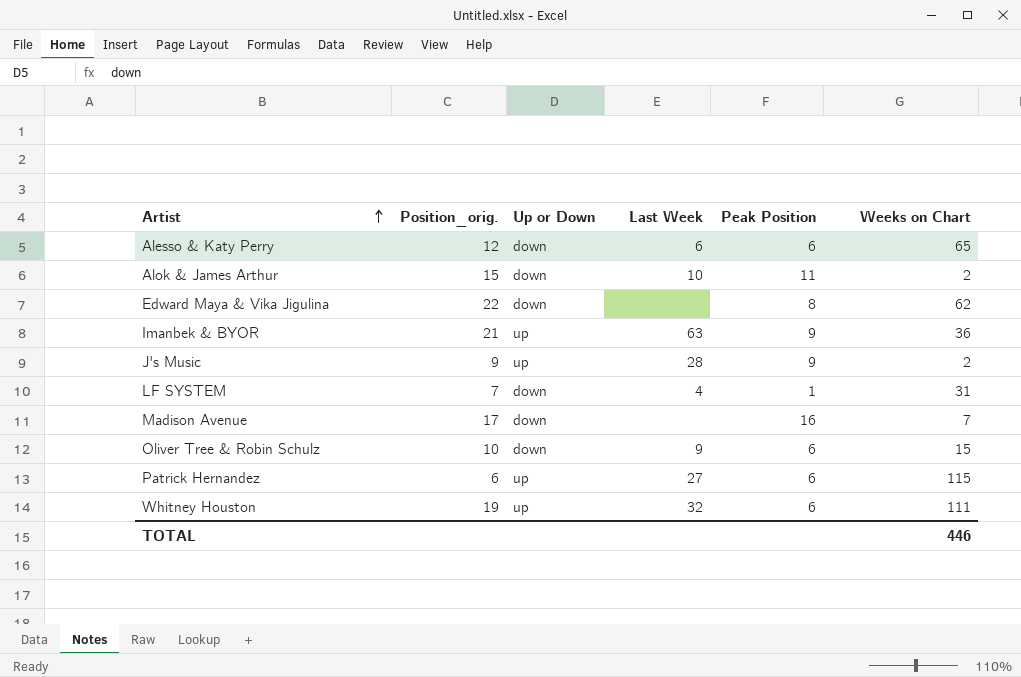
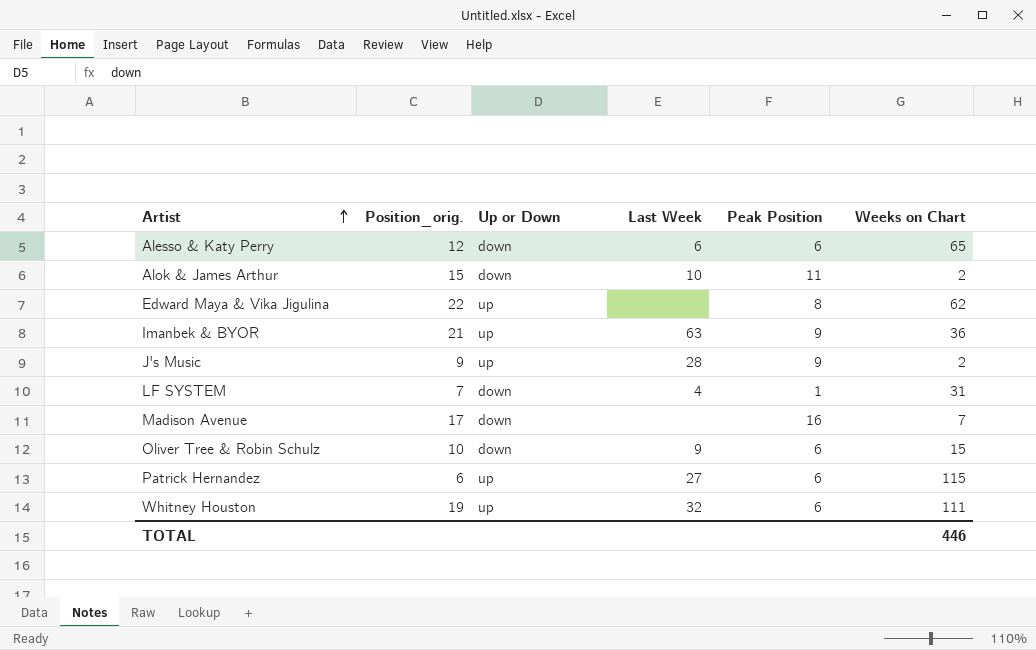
Edward Maya & Vika Jigulina | Up or Down: down -> up

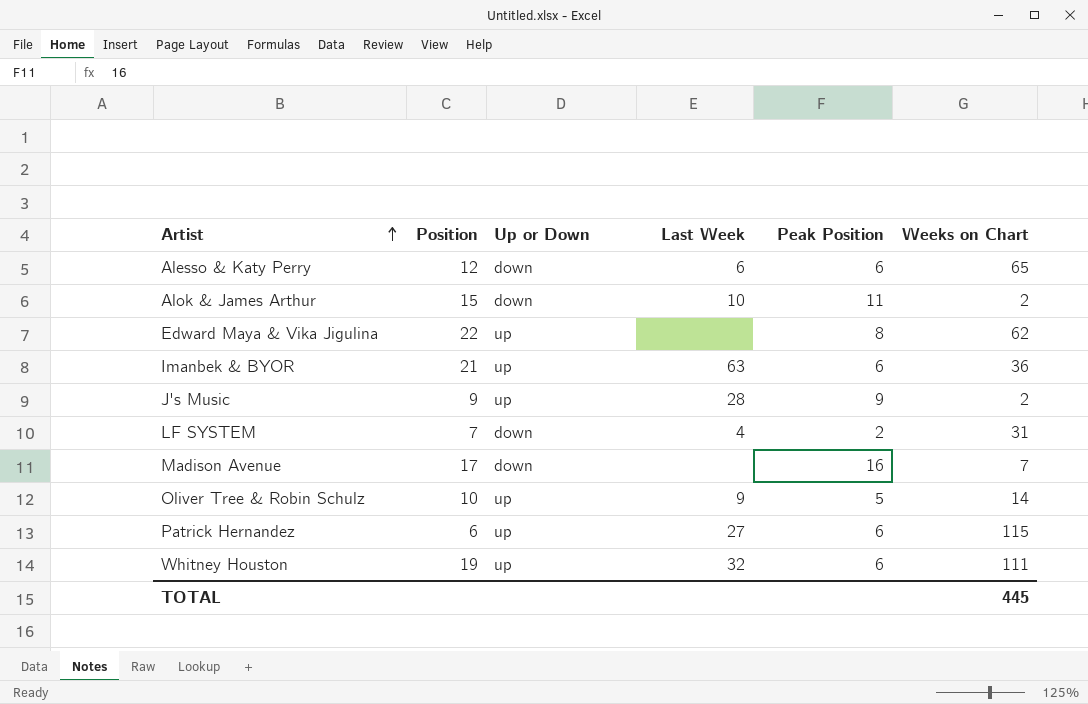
column name: Position_orig. -> Position
Imanbek & BYOR | Peak Position: 9 -> 6
LF SYSTEM | Peak Position: 1 -> 2
Oliver Tree & Robin Schulz | Up or Down: down -> up
Oliver Tree & Robin Schulz | Peak Position: 6 -> 5
Oliver Tree & Robin Schulz | Weeks on Chart: 15 -> 14
TOTAL | Weeks on Chart: 446 -> 445

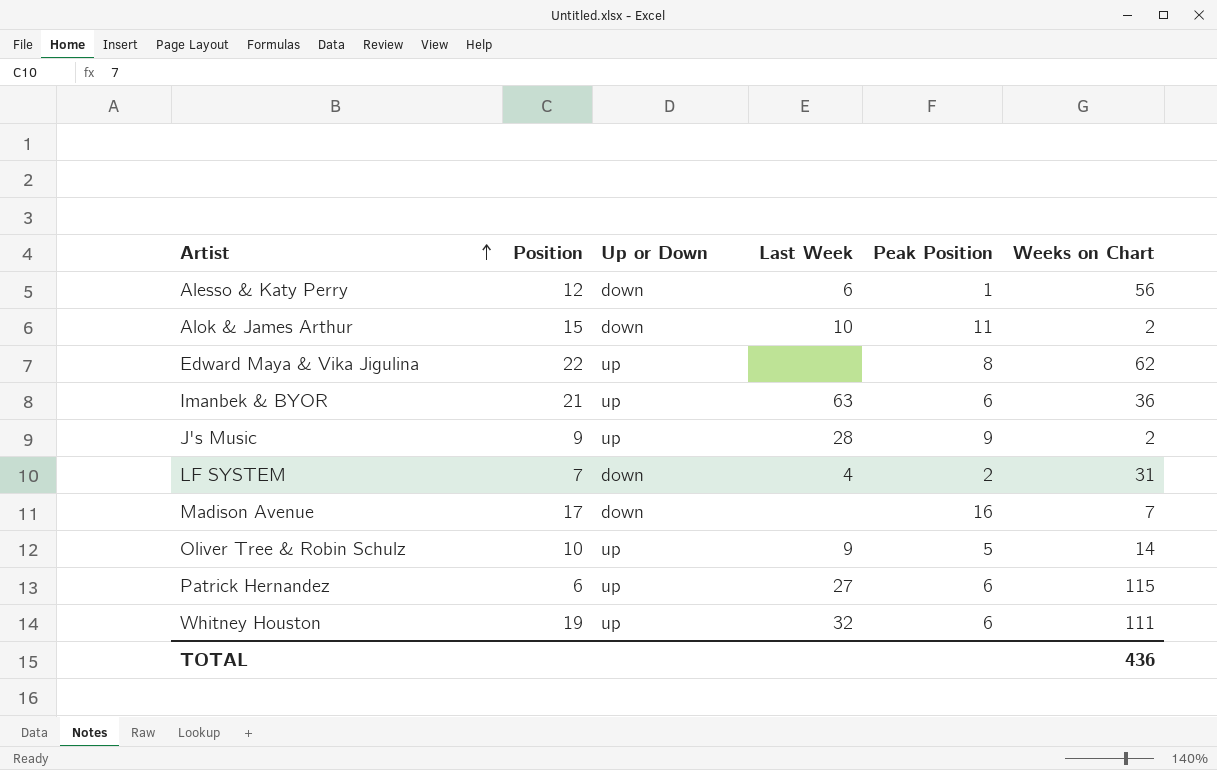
Alesso & Katy Perry | Peak Position: 6 -> 1
Alesso & Katy Perry | Weeks on Chart: 65 -> 56
TOTAL | Weeks on Chart: 445 -> 436

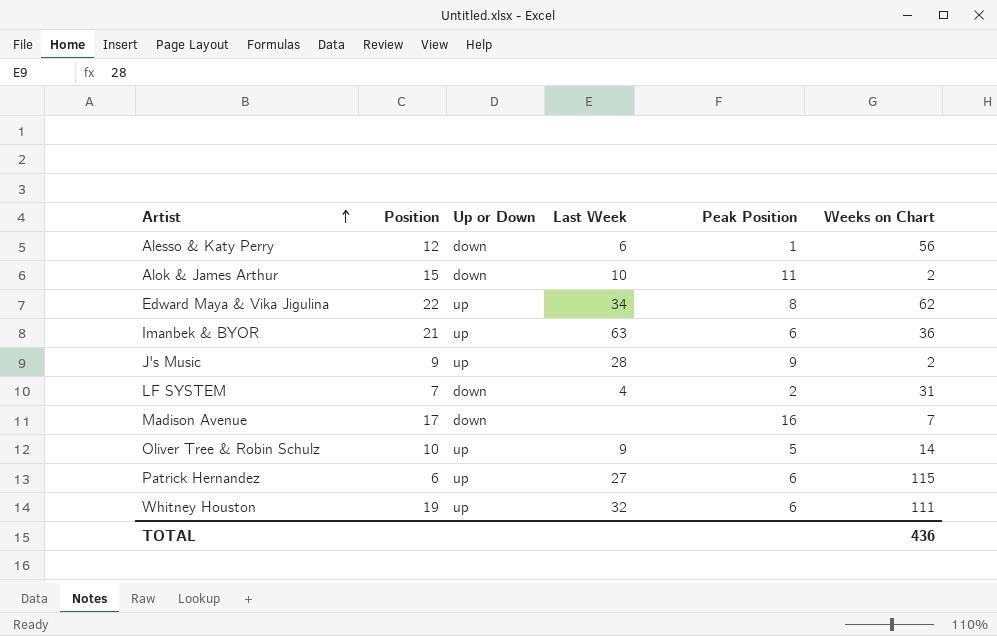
Edward Maya & Vika Jigulina | Last Week: none -> 34

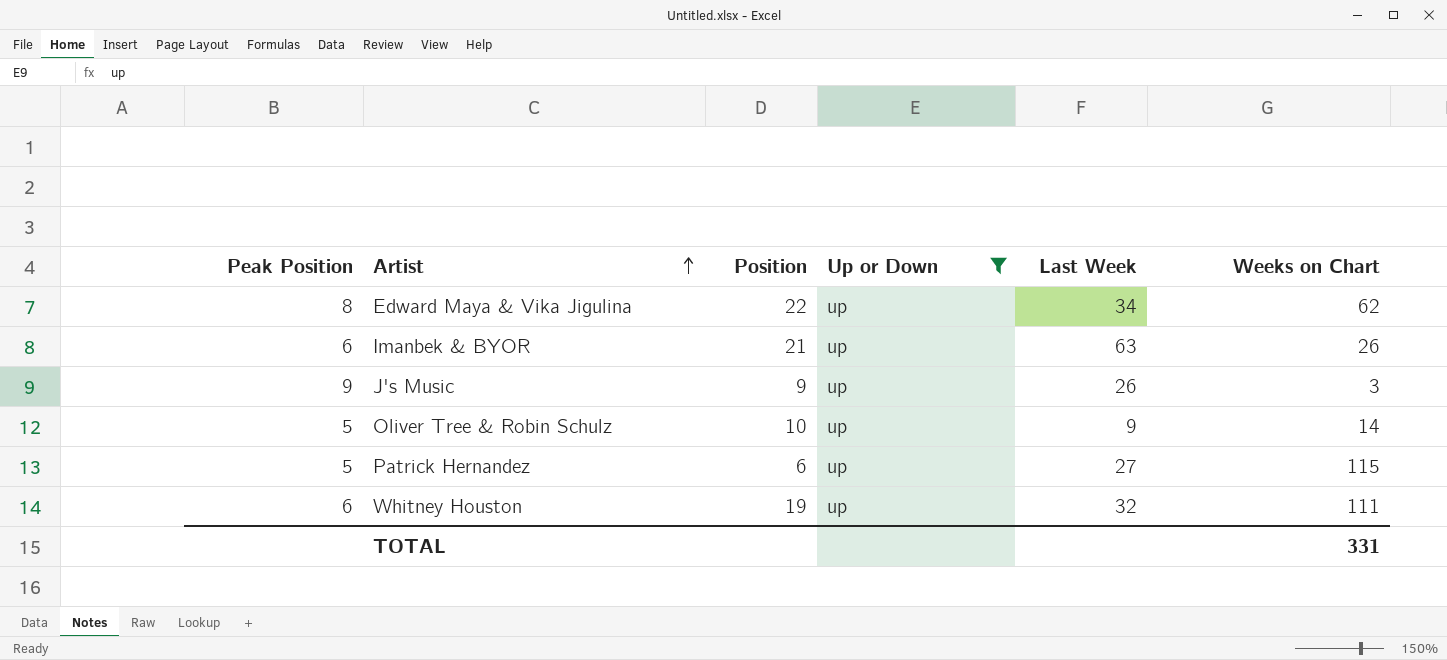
filter: none -> Up or Down = up
column Peak Position | position: 5 -> 1
Imanbek & BYOR | Weeks on Chart: 36 -> 26
J's Music | Last Week: 28 -> 26
J's Music | Weeks on Chart: 2 -> 3
Patrick Hernandez | Peak Position: 6 -> 5
TOTAL | Weeks on Chart: 436 -> 331

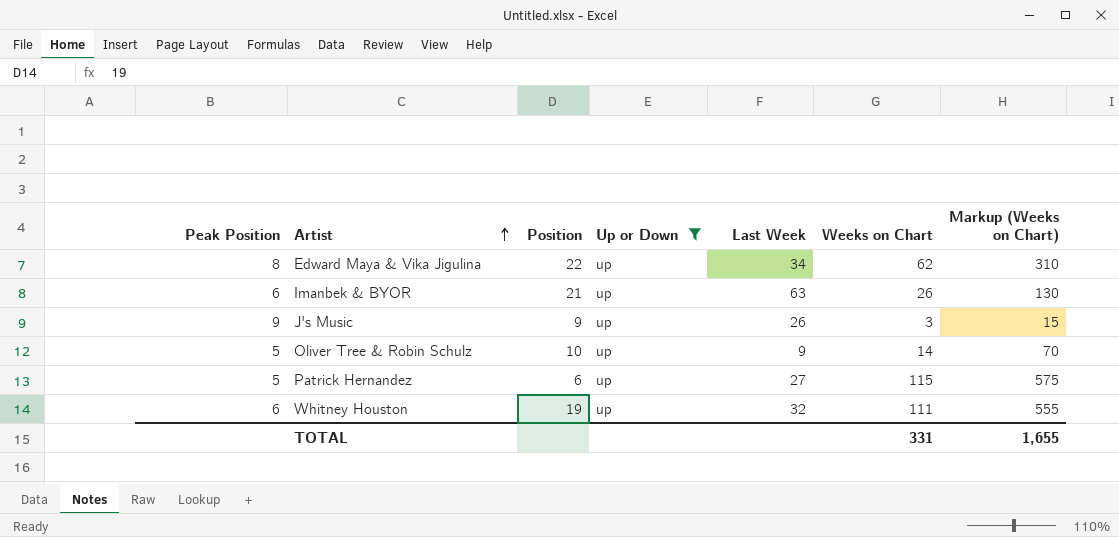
column Markup (Weeks on Chart) | formula: none -> [Weeks on Chart] * 5

